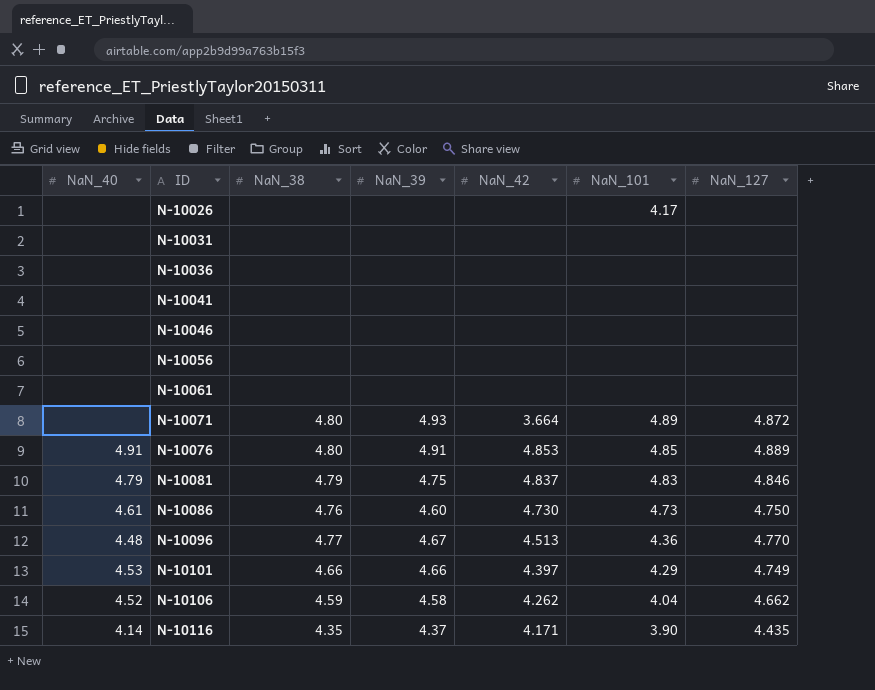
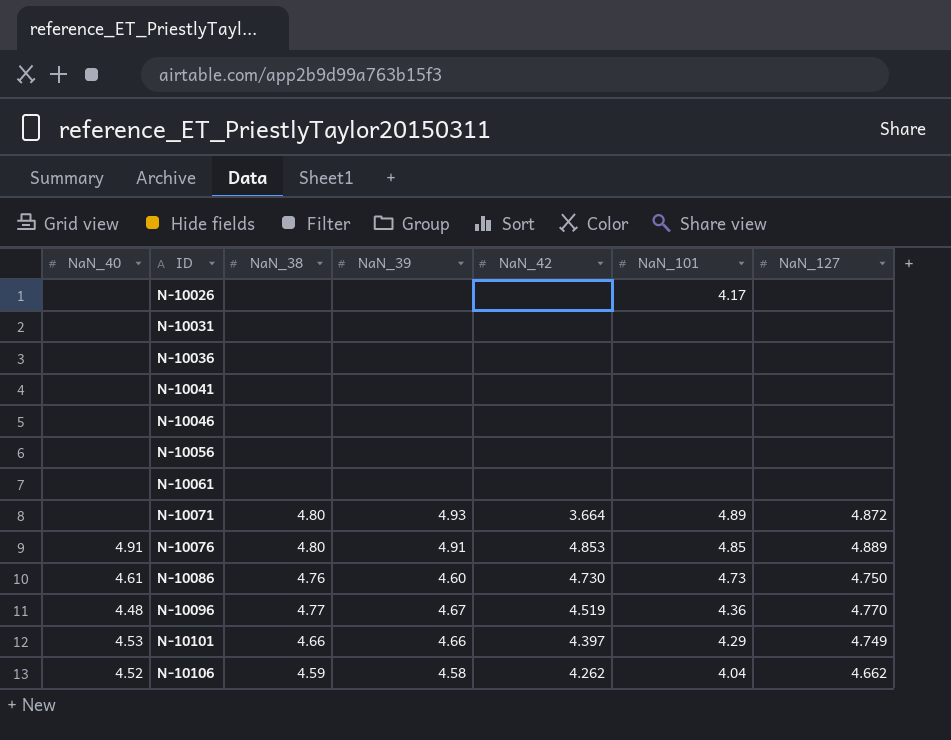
row N-10081: 4.79 | 4.79 | 4.75 | 4.837 | 4.83 | 4.846 -> none
row N-10116: 4.14 | 4.35 | 4.37 | 4.171 | 3.90 | 4.435 -> none
N-10096 | NaN_42: 4.513 -> 4.519

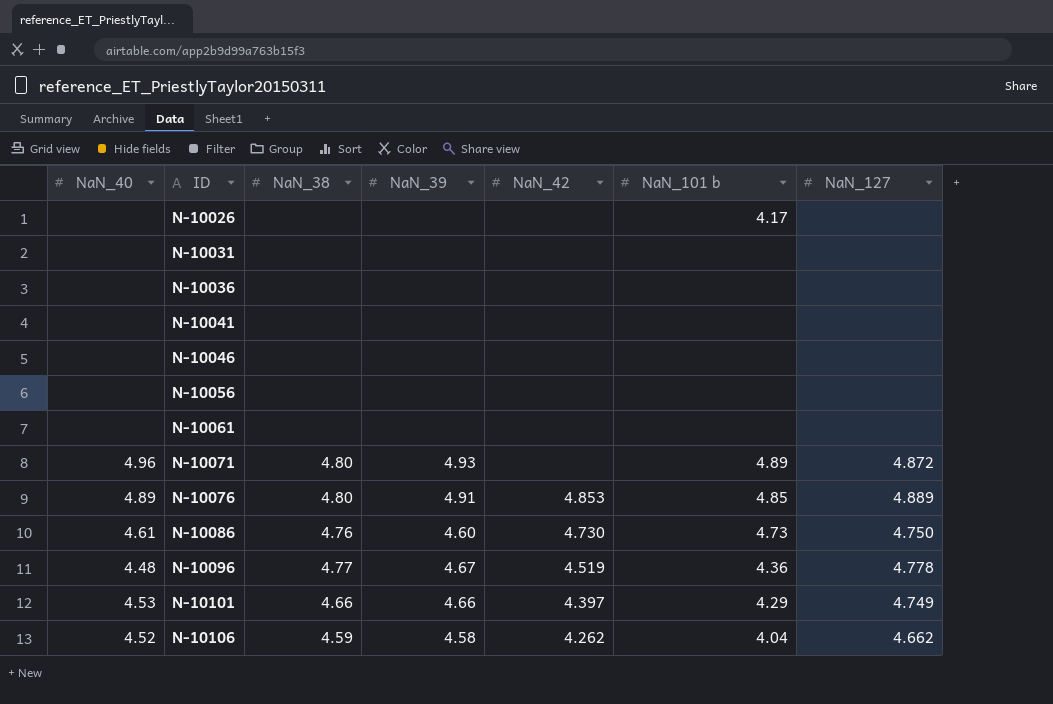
column name: NaN_101 -> NaN_101 b
N-10071 | NaN_40: none -> 4.96
N-10071 | NaN_42: 3.664 -> none
N-10076 | NaN_40: 4.91 -> 4.89
N-10096 | NaN_127: 4.770 -> 4.778

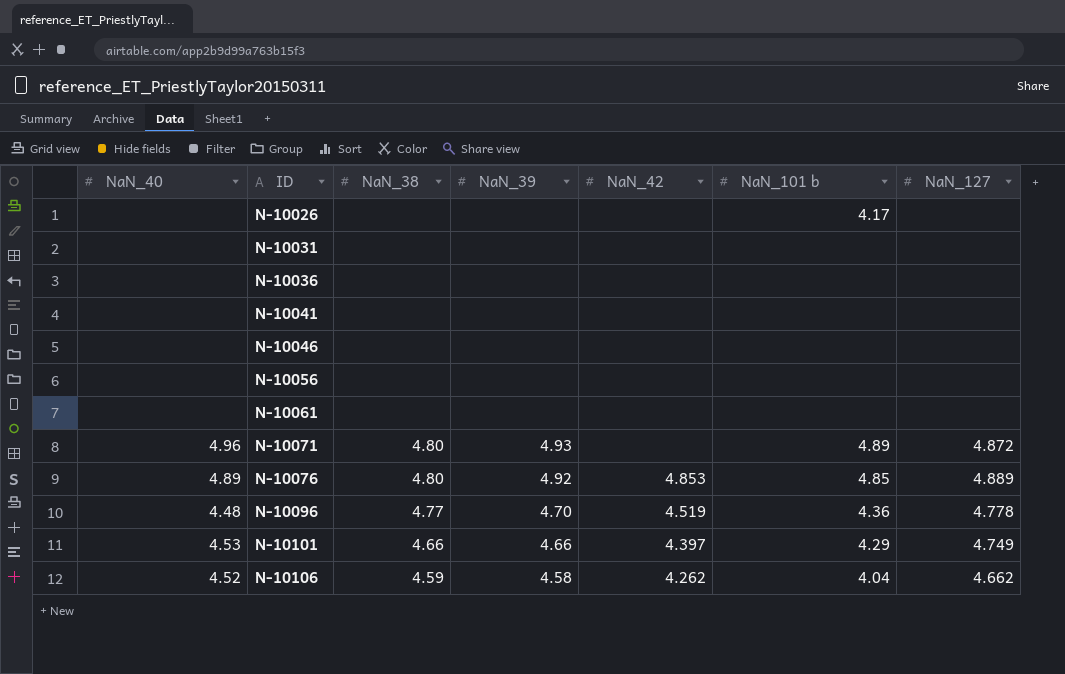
row N-10086: 4.61 | 4.76 | 4.60 | 4.730 | 4.73 | 4.750 -> none
N-10076 | NaN_39: 4.91 -> 4.92
N-10096 | NaN_39: 4.67 -> 4.70

